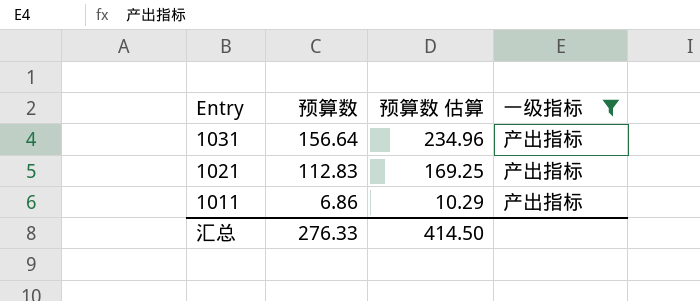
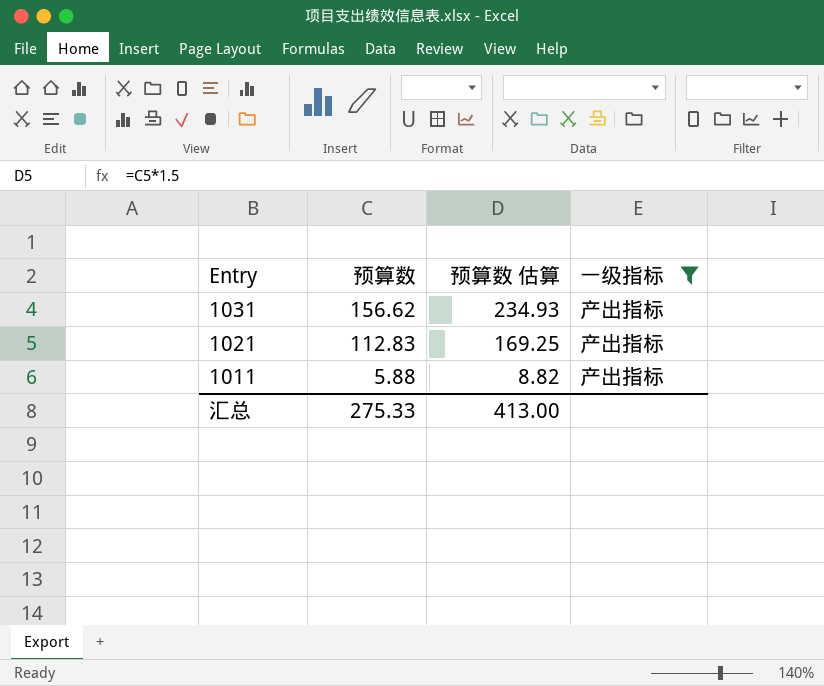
1031 | 预算数: 156.64 -> 156.62
1031 | 预算数 估算: 234.96 -> 234.93
1011 | 预算数: 6.86 -> 5.88
1011 | 预算数 估算: 10.29 -> 8.82
汇总 | 预算数: 276.33 -> 275.33
汇总 | 预算数 估算: 414.50 -> 413.00

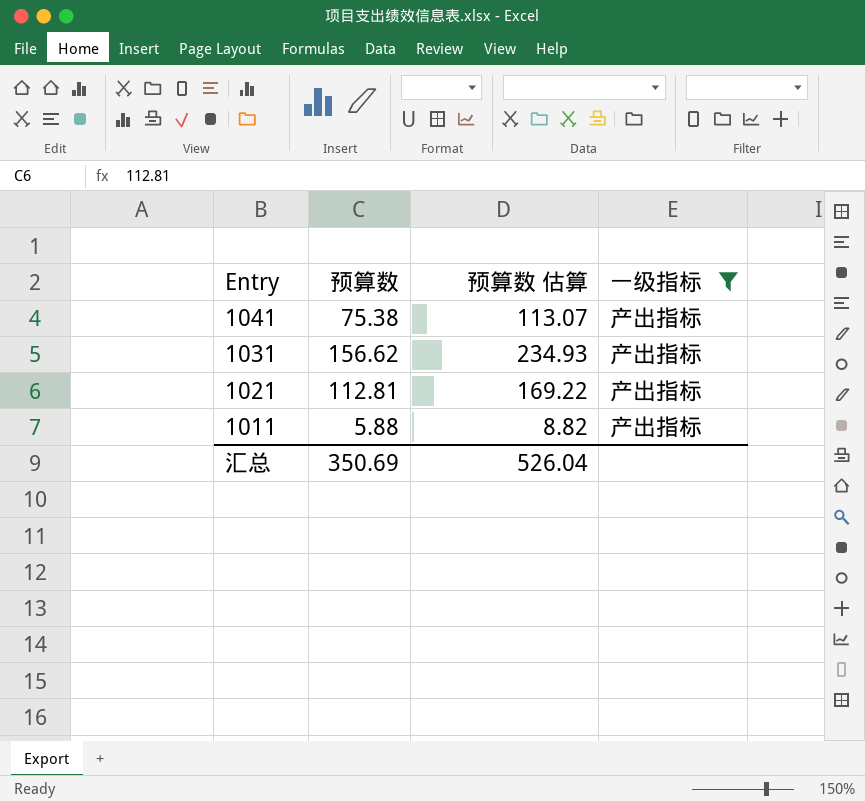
row 1041: none -> 75.38 | 113.07 | 产出指标
1021 | 预算数: 112.83 -> 112.81
1021 | 预算数 估算: 169.25 -> 169.22
汇总 | 预算数: 275.33 -> 350.69
汇总 | 预算数 估算: 413.00 -> 526.04

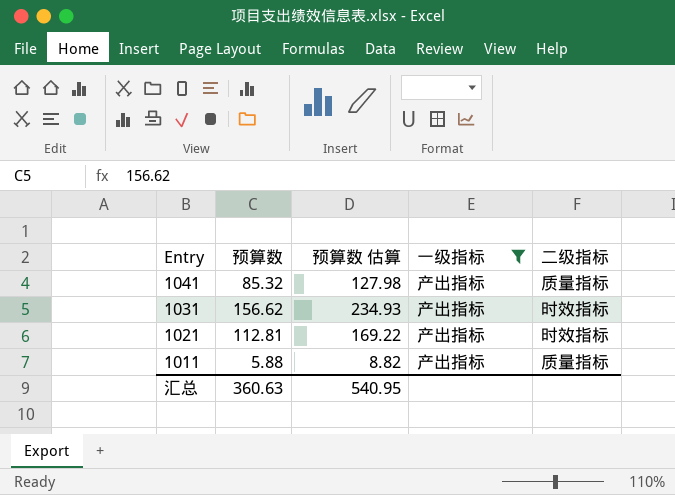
column 二级指标 | position: none -> 5
1041 | 预算数: 75.38 -> 85.32
1041 | 预算数 估算: 113.07 -> 127.98
汇总 | 预算数: 350.69 -> 360.63
汇总 | 预算数 估算: 526.04 -> 540.95

